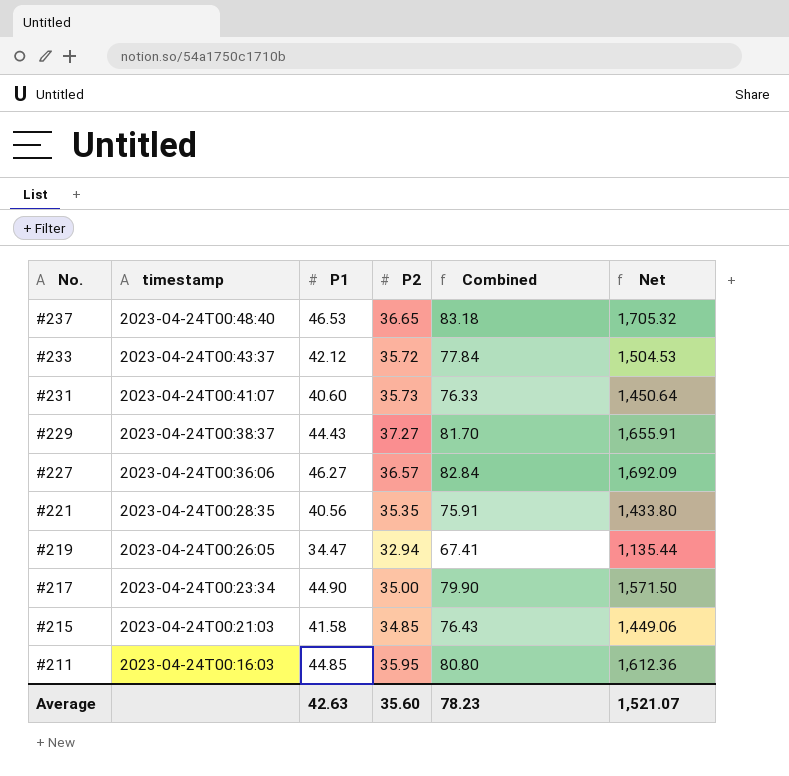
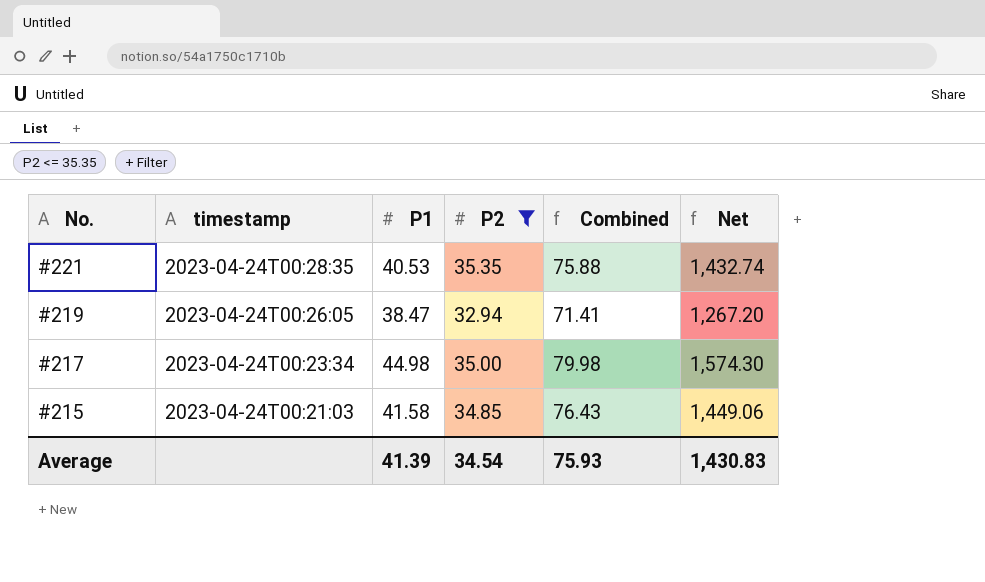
filter: none -> P2 <= 35.35
#221 | P1: 40.56 -> 40.53
#221 | Combined: 75.91 -> 75.88
#221 | Net: 1,433.80 -> 1,432.74
#219 | P1: 34.47 -> 38.47
#219 | Combined: 67.41 -> 71.41
#219 | Net: 1,135.44 -> 1,267.20
#217 | P1: 44.90 -> 44.98
#217 | Combined: 79.90 -> 79.98
#217 | Net: 1,571.50 -> 1,574.30
Average | P1: 42.63 -> 41.39
Average | P2: 35.60 -> 34.54
Average | Combined: 78.23 -> 75.93
Average | Net: 1,521.07 -> 1,430.83

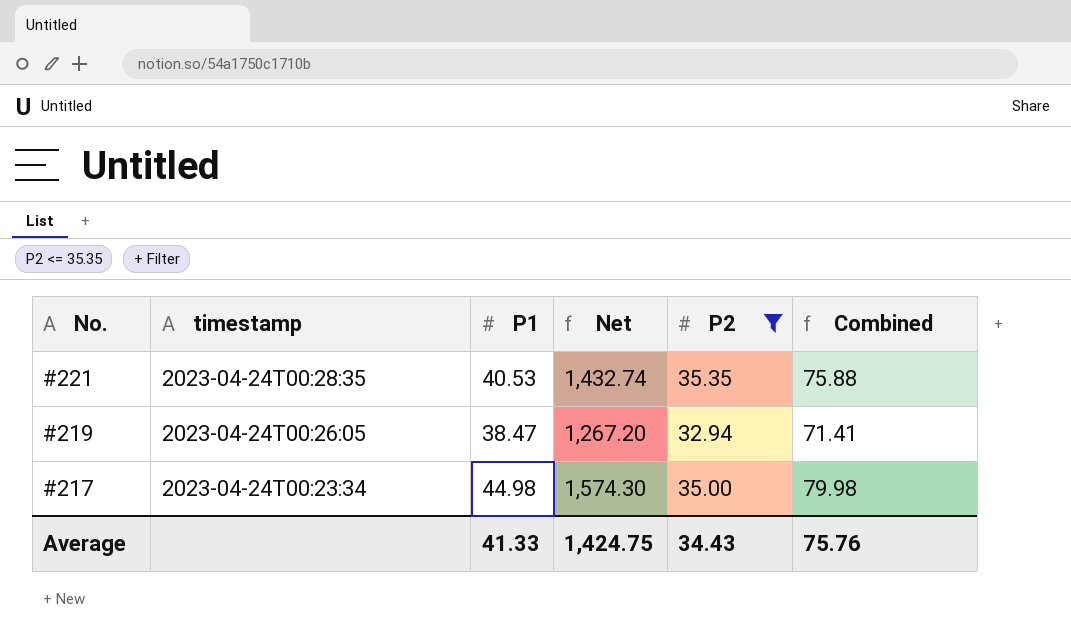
column Net | position: 6 -> 4
row #215: 2023-04-24T00:21:03 | 41.58 | 34.85 | 76.43 | 1,449.06 -> none
Average | P1: 41.39 -> 41.33
Average | Net: 1,430.83 -> 1,424.75
Average | P2: 34.54 -> 34.43
Average | Combined: 75.93 -> 75.76

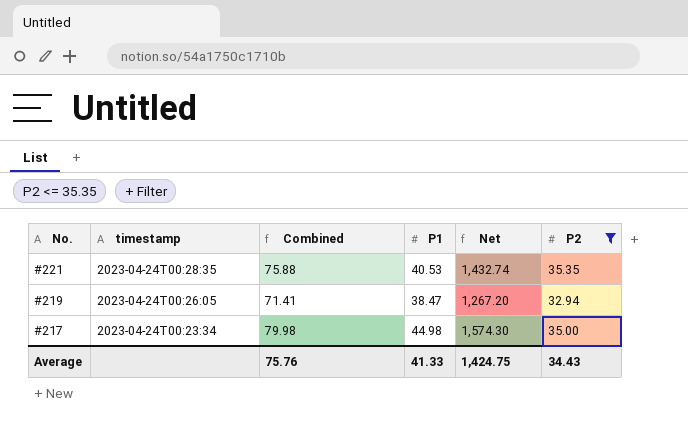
column Combined | position: 6 -> 3

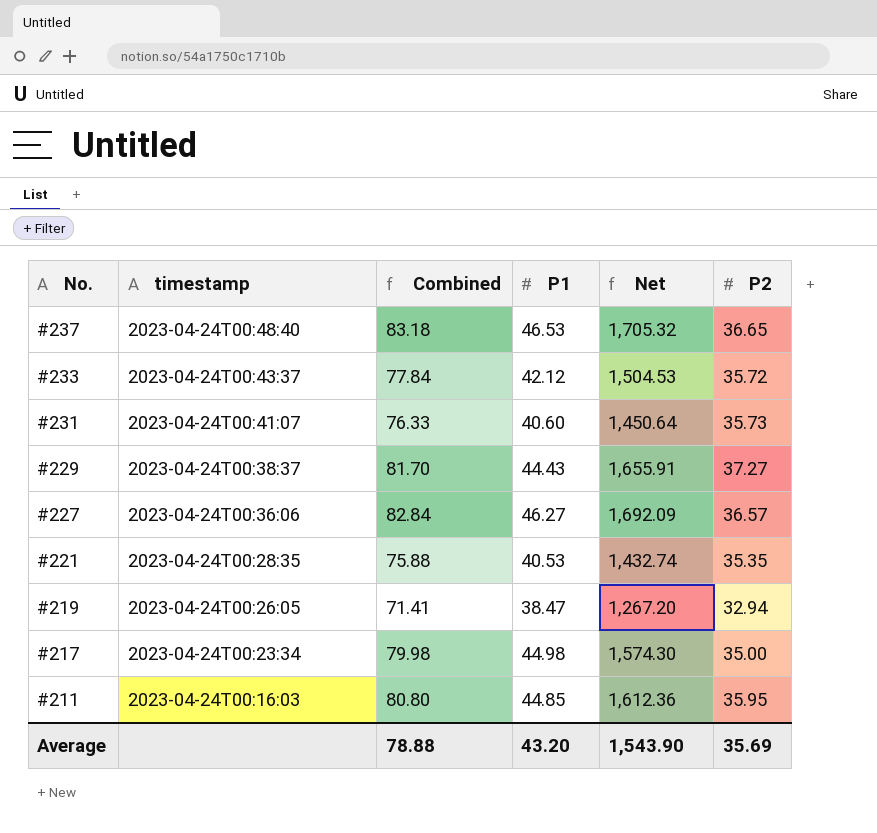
filter: P2 <= 35.35 -> none
Average | Combined: 75.76 -> 78.88
Average | P1: 41.33 -> 43.20
Average | Net: 1,424.75 -> 1,543.90
Average | P2: 34.43 -> 35.69

